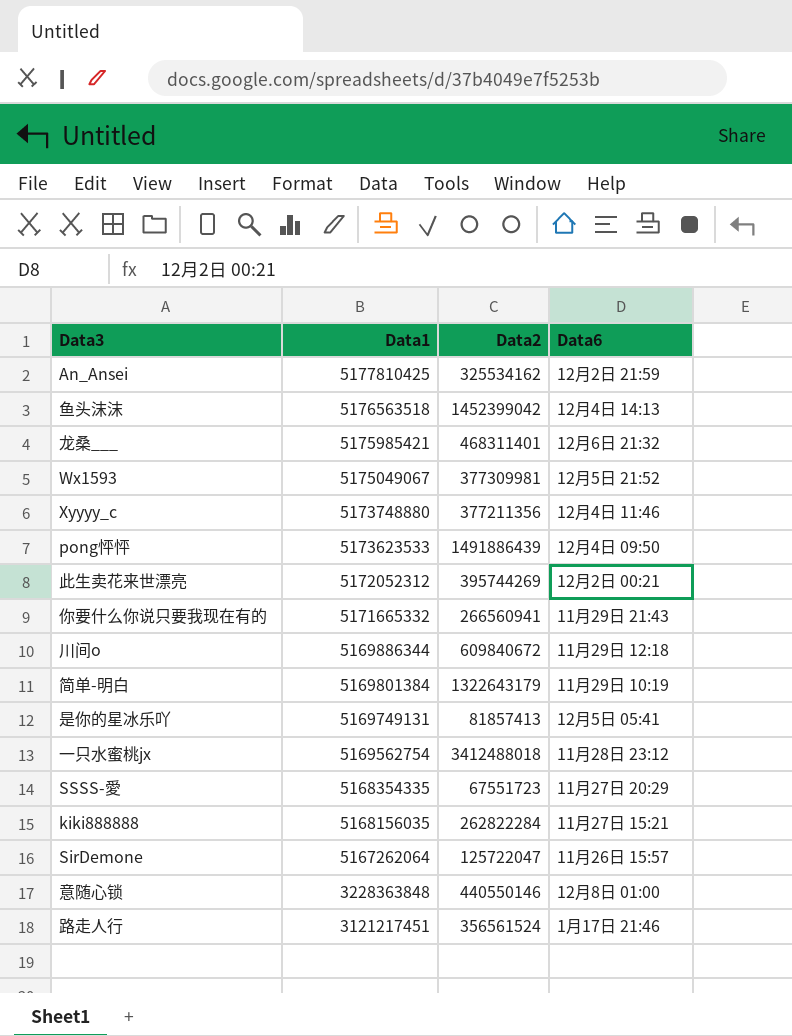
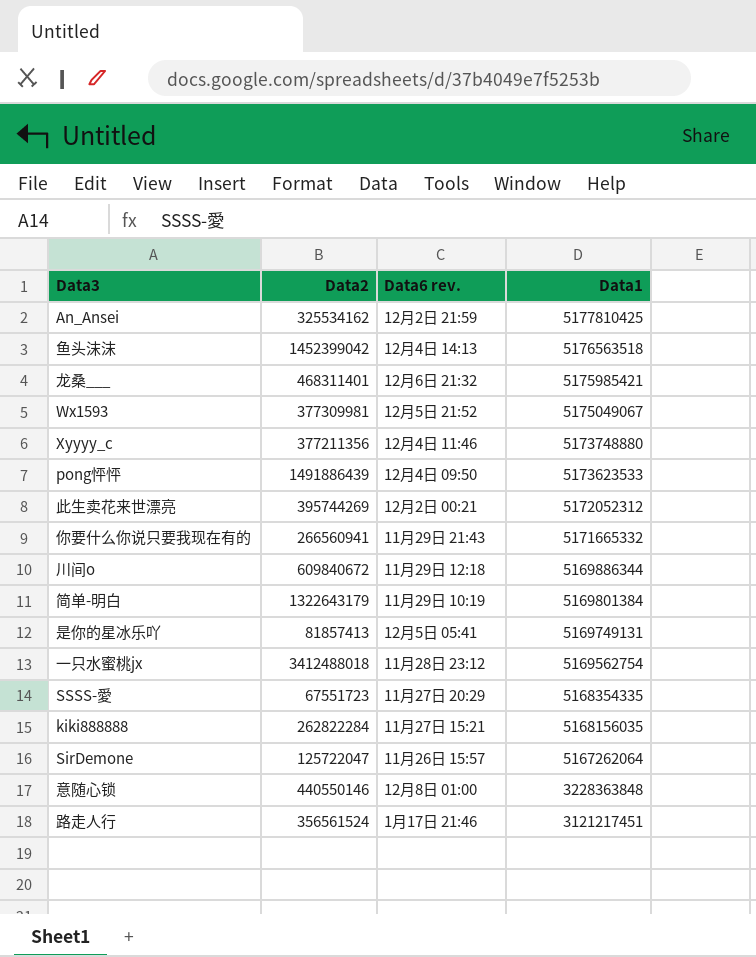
column name: Data6 -> Data6 rev.
column Data1 | position: 2 -> 4

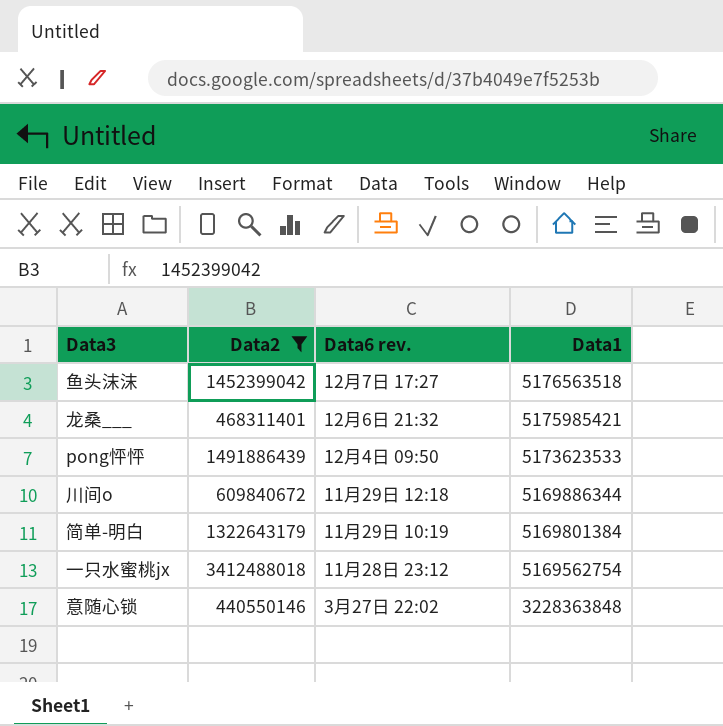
filter: none -> Data2 >= 440550146
鱼头沫沫 | Data6 rev.: 12月4日 14:13 -> 12月7日 17:27
意随心锁 | Data6 rev.: 12月8日 01:00 -> 3月27日 22:02

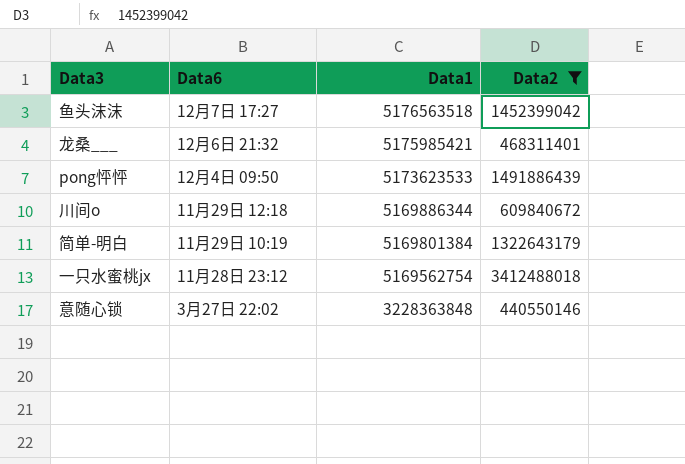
column name: Data6 rev. -> Data6
column Data2 | position: 2 -> 4

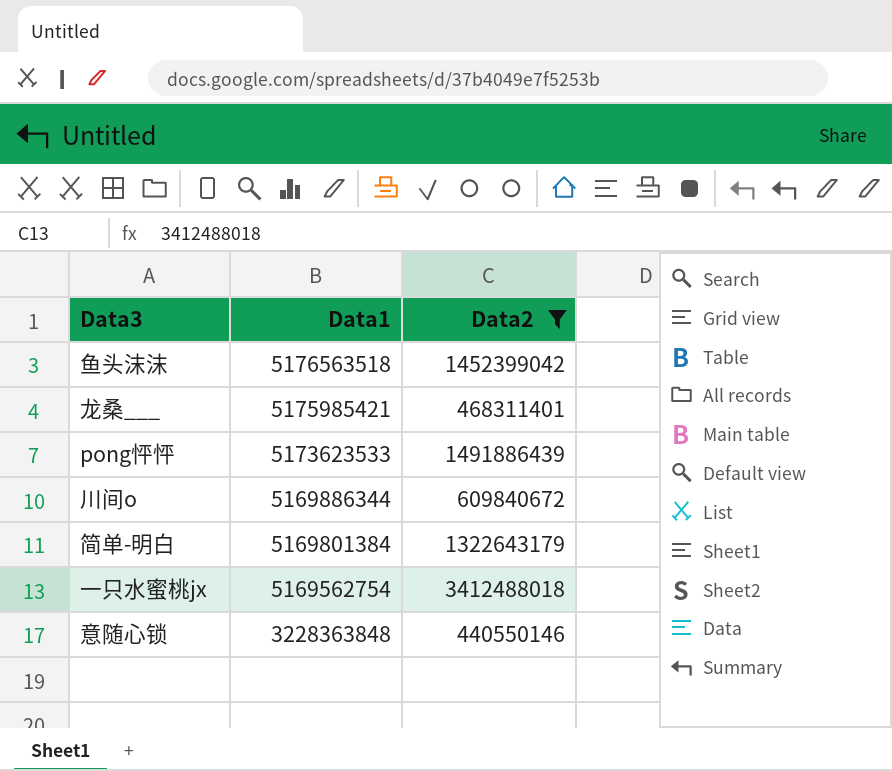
column Data6 | position: 2 -> none

